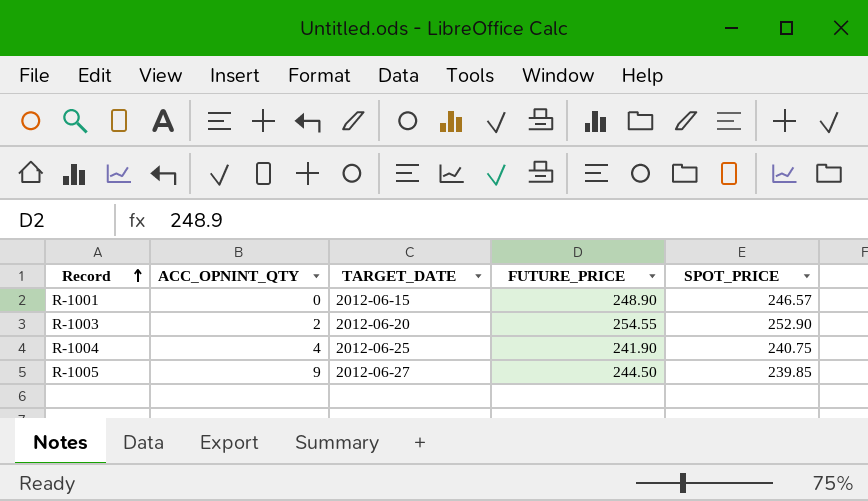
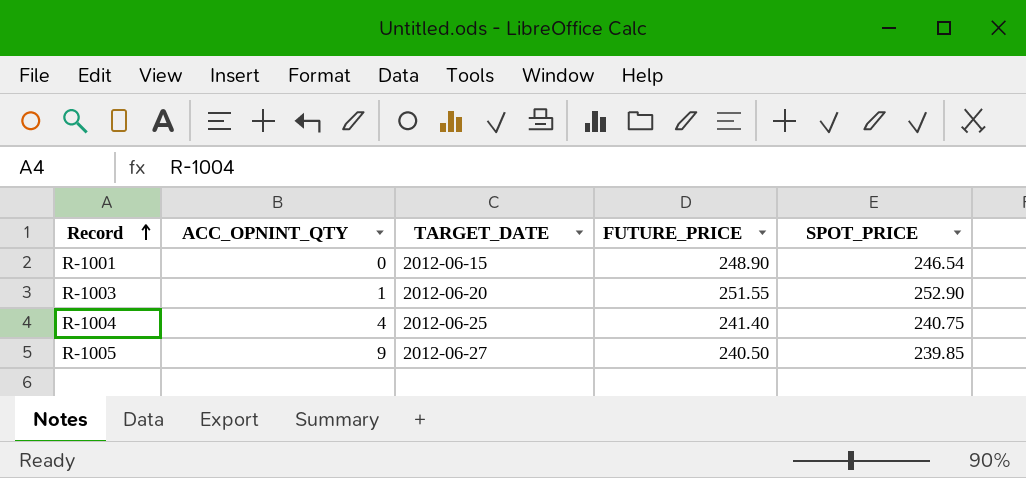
R-1001 | SPOT_PRICE: 246.57 -> 246.54
R-1003 | ACC_OPNINT_QTY: 2 -> 1
R-1003 | FUTURE_PRICE: 254.55 -> 251.55
R-1004 | FUTURE_PRICE: 241.90 -> 241.40
R-1005 | FUTURE_PRICE: 244.50 -> 240.50

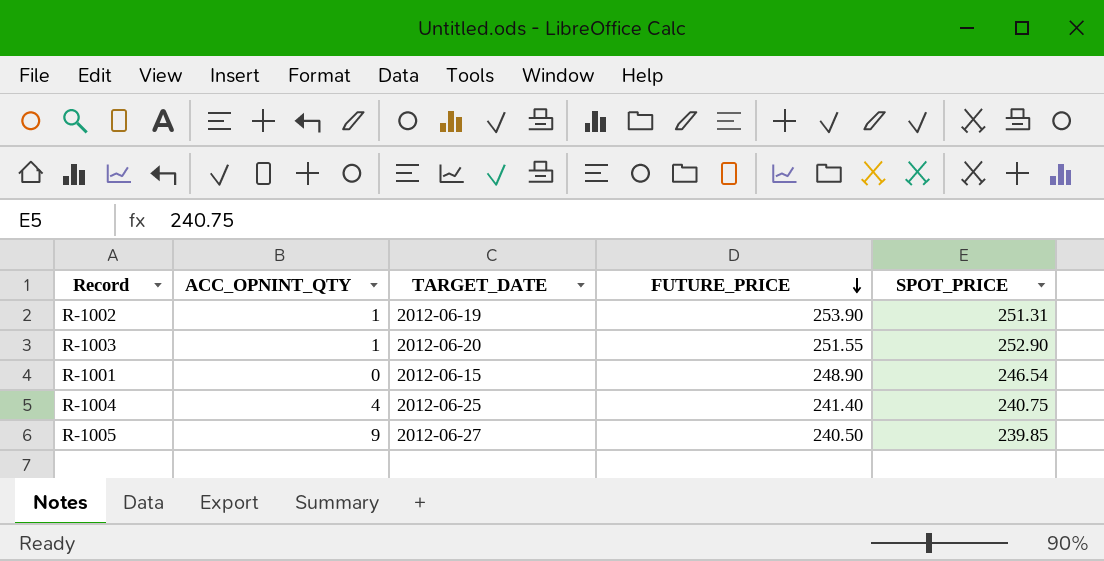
row order: Record ascending -> FUTURE_PRICE descending
row R-1002: none -> 1 | 2012-06-19 | 253.90 | 251.31

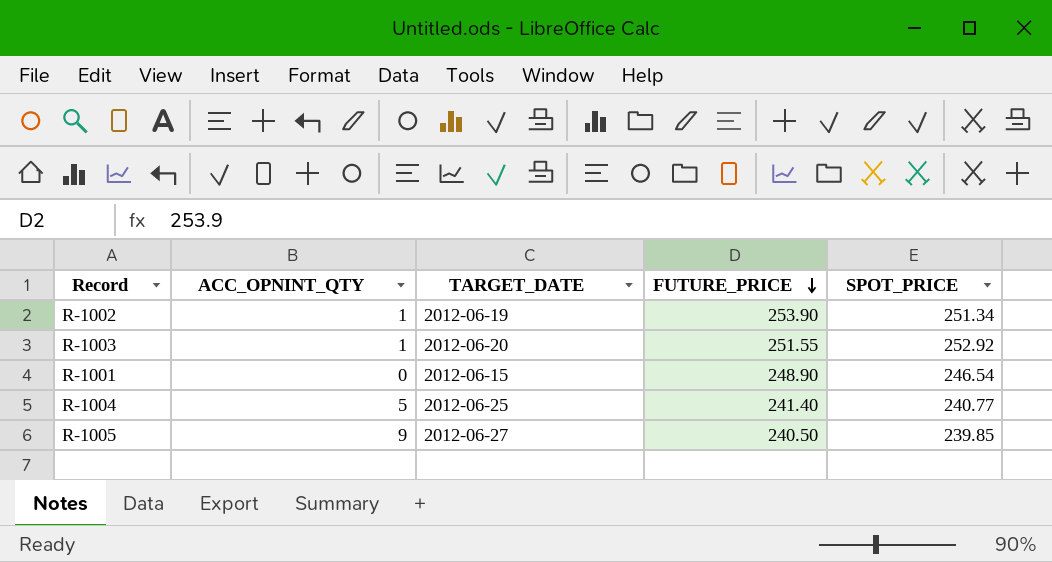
R-1002 | SPOT_PRICE: 251.31 -> 251.34
R-1003 | SPOT_PRICE: 252.90 -> 252.92
R-1004 | ACC_OPNINT_QTY: 4 -> 5
R-1004 | SPOT_PRICE: 240.75 -> 240.77

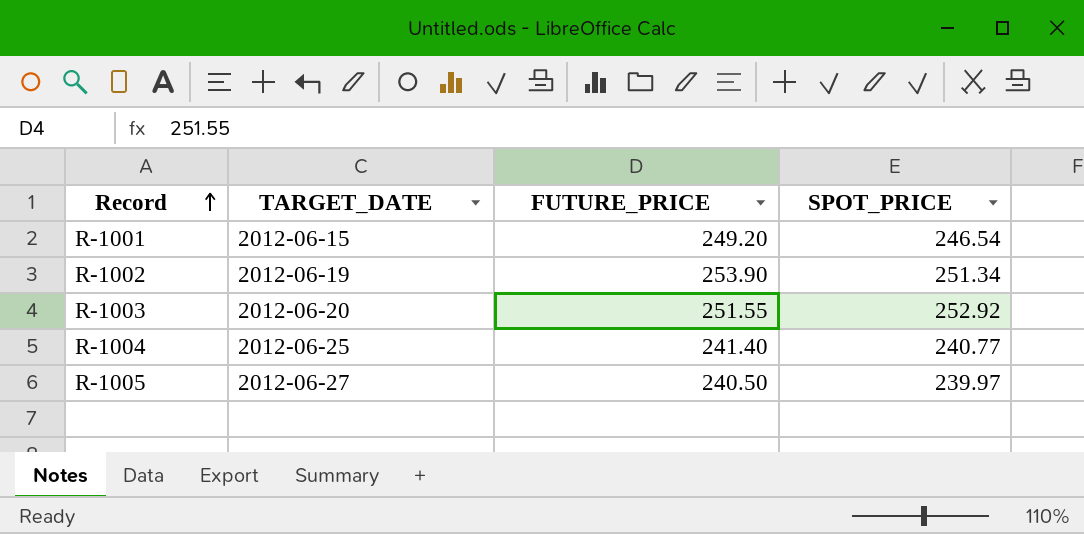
row order: FUTURE_PRICE descending -> Record ascending
column ACC_OPNINT_QTY | position: 2 -> none
R-1001 | FUTURE_PRICE: 248.90 -> 249.20
R-1005 | SPOT_PRICE: 239.85 -> 239.97

